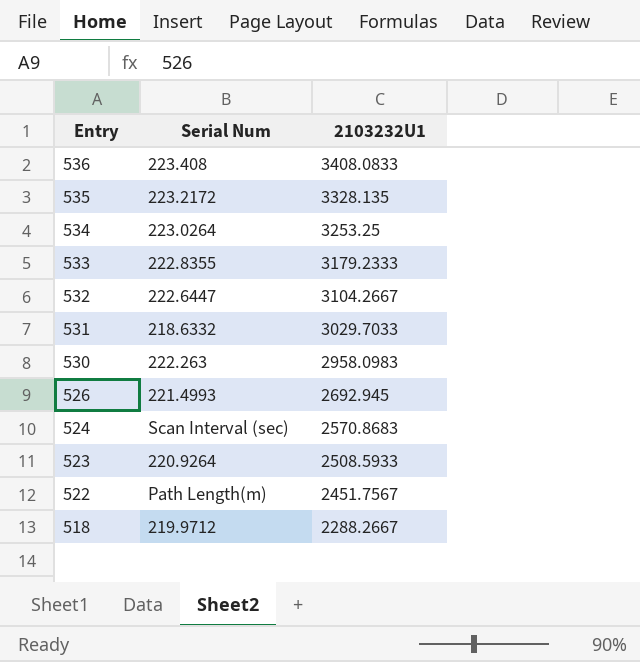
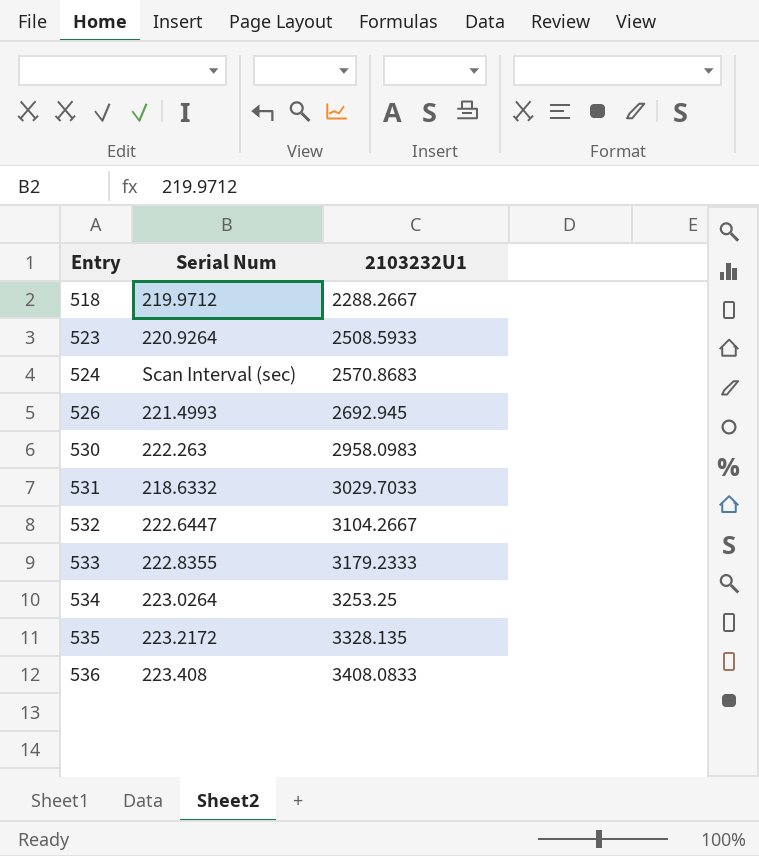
row order: Entry descending -> Entry ascending
row 522: Path Length(m) | 2451.7567 -> none

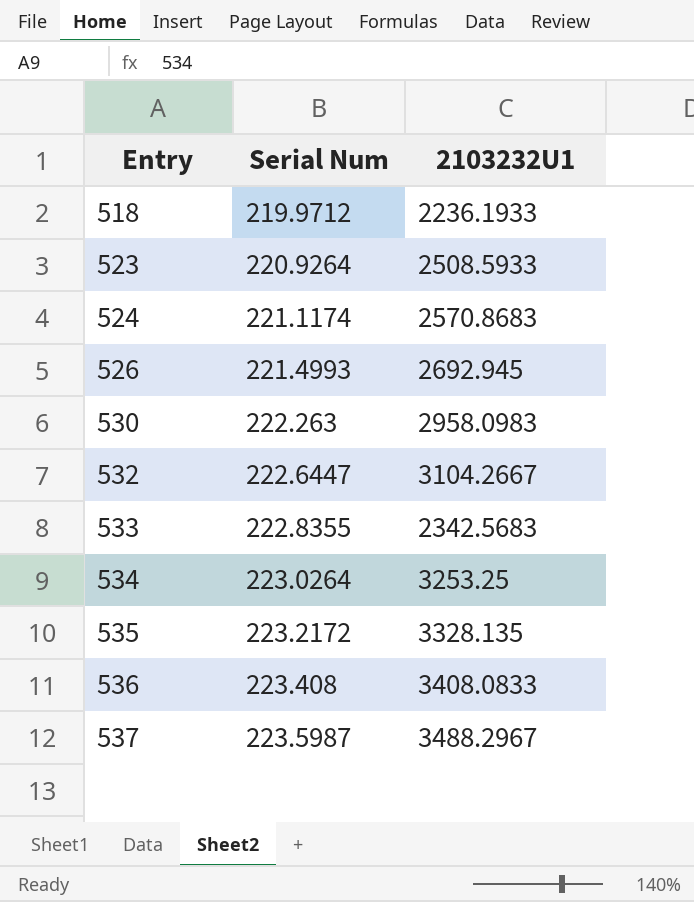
row 531: 218.6332 | 3029.7033 -> none
518 | 2103232U1: 2288.2667 -> 2236.1933
524 | Serial Num: Scan Interval (sec) -> 221.1174
533 | 2103232U1: 3179.2333 -> 2342.5683
row 537: none -> 223.5987 | 3488.2967

